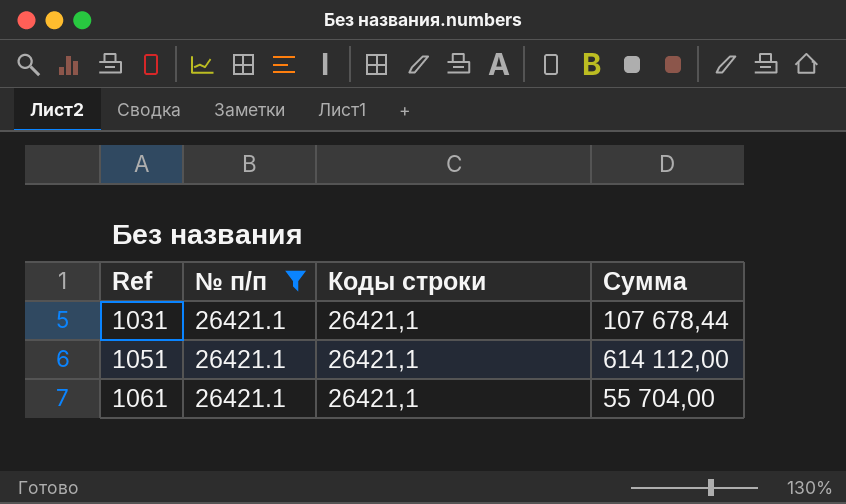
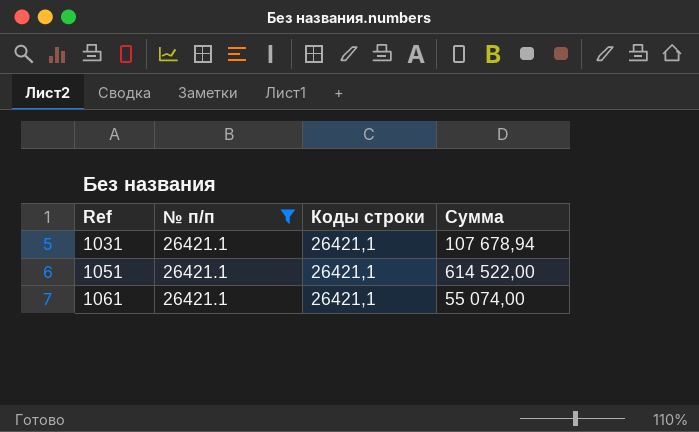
1031 | Сумма: 107 678,44 -> 107 678,94
1051 | Сумма: 614 112,00 -> 614 522,00
1061 | Сумма: 55 704,00 -> 55 074,00

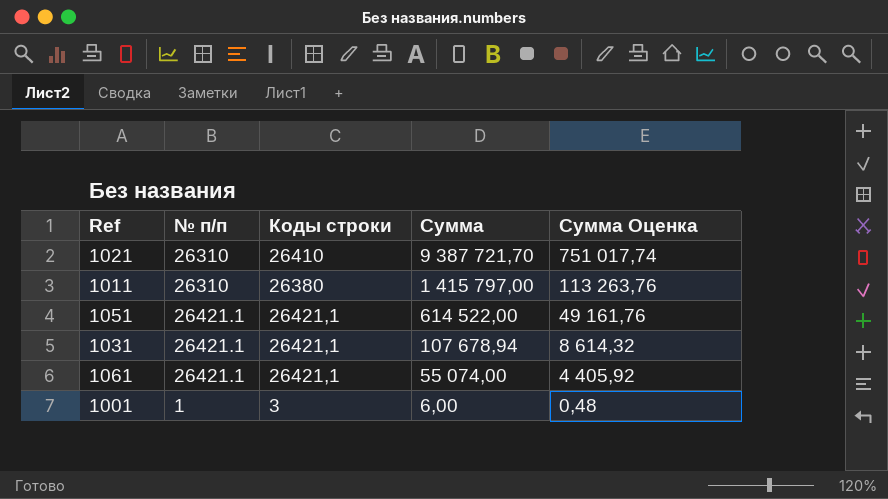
filter: № п/п = 26421.1 -> none
row order: Ref ascending -> Сумма descending
column Сумма Оценка | formula: none -> [Сумма] * 0,08

